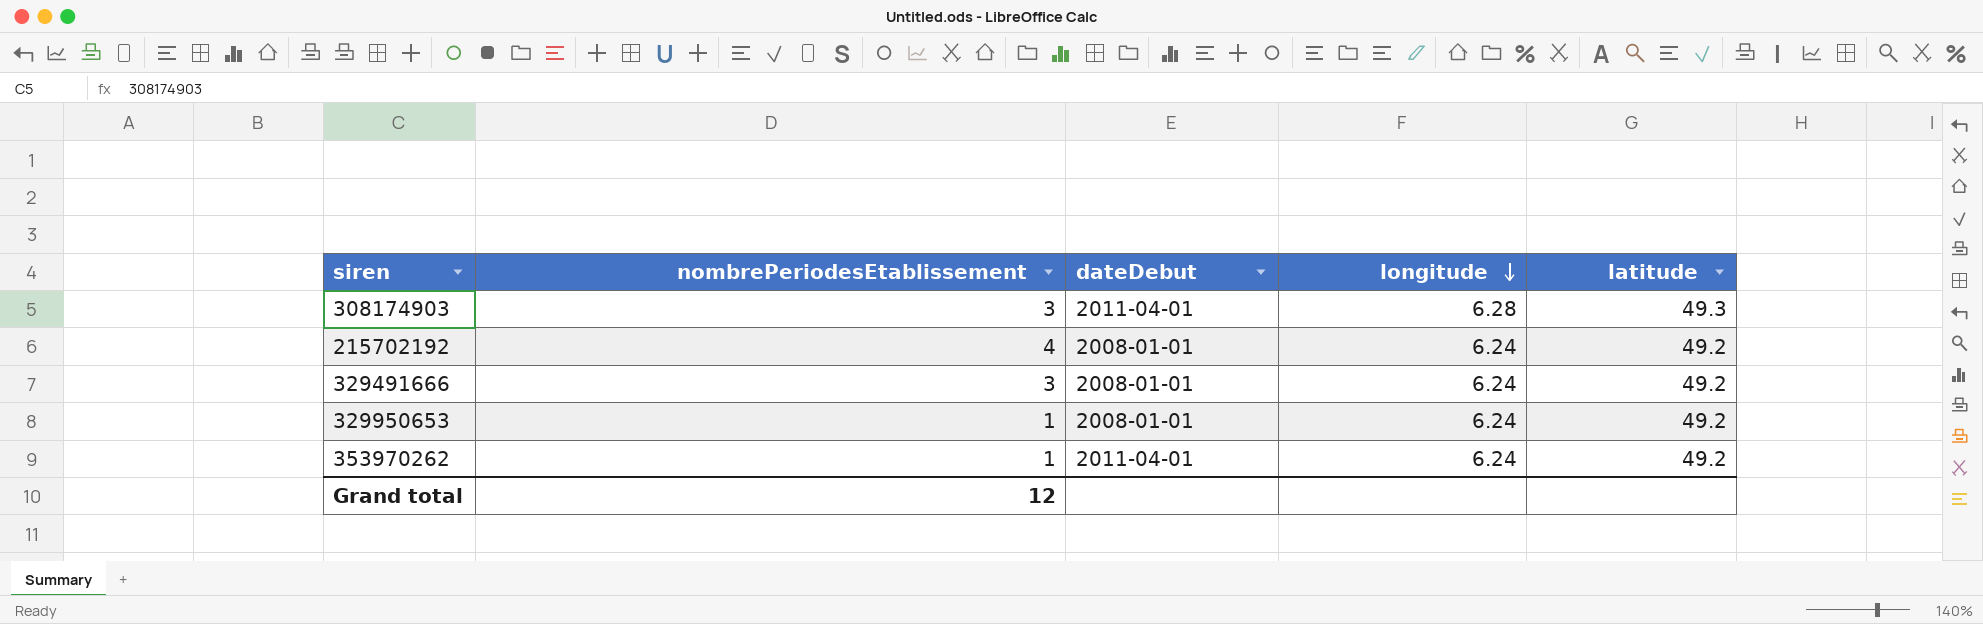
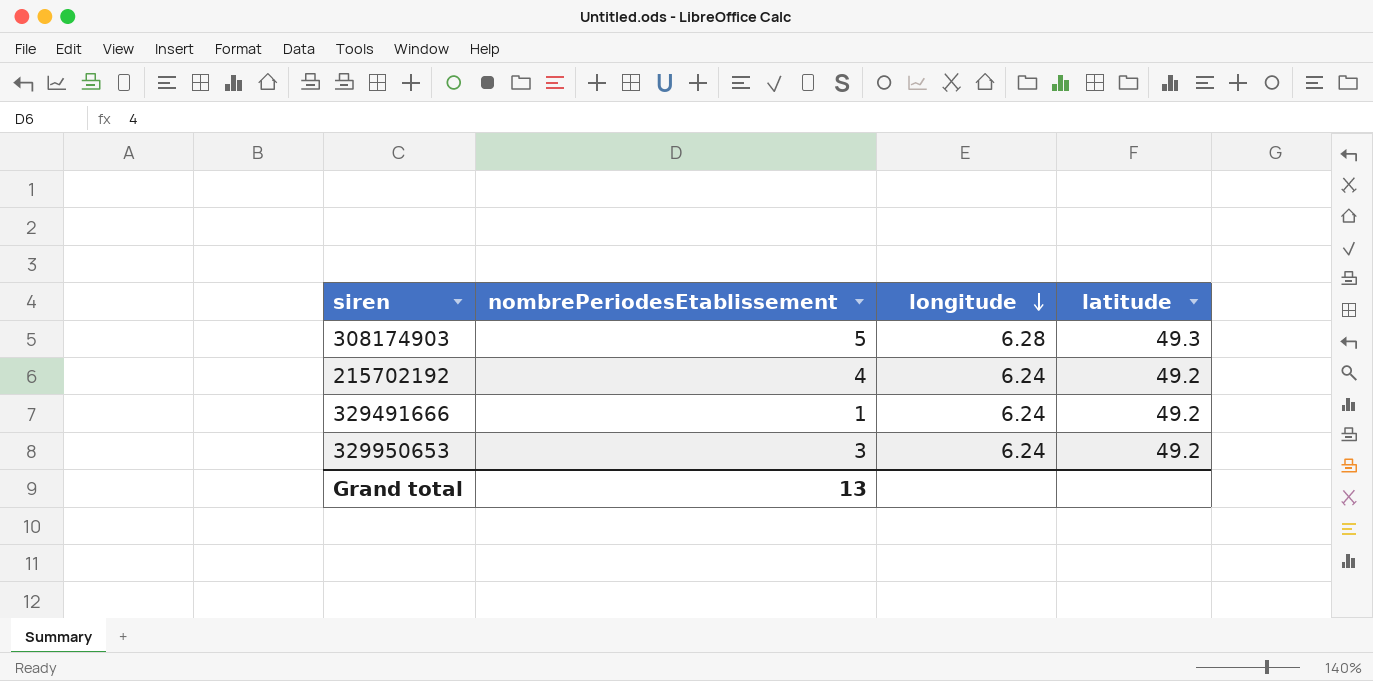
column dateDebut | position: 3 -> none
row 353970262: 1 | 2011-04-01 | 6.24 | 49.2 -> none
308174903 | nombrePeriodesEtablissement: 3 -> 5
329491666 | nombrePeriodesEtablissement: 3 -> 1
329950653 | nombrePeriodesEtablissement: 1 -> 3
Grand total | nombrePeriodesEtablissement: 12 -> 13

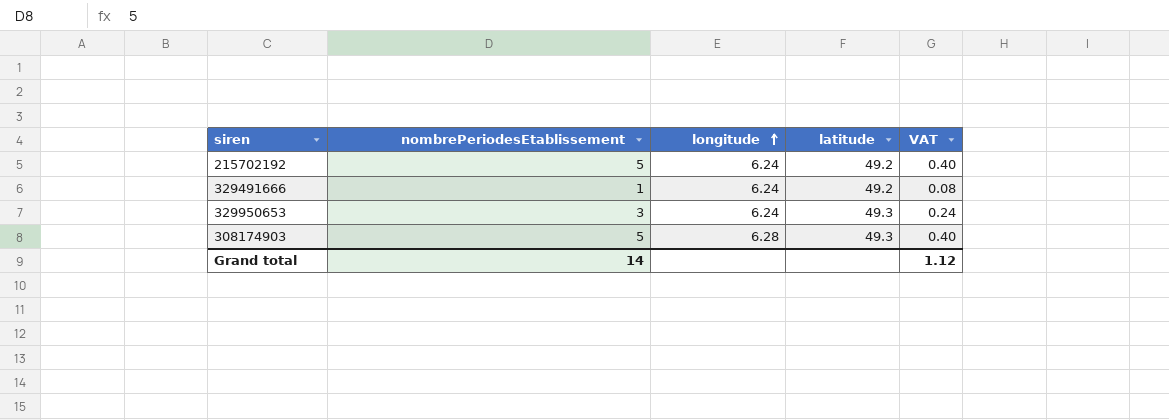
row order: longitude descending -> longitude ascending
column VAT | formula: none -> [nombrePeriodesEtablissement] * 0.08
215702192 | nombrePeriodesEtablissement: 4 -> 5
329950653 | latitude: 49.2 -> 49.3
Grand total | nombrePeriodesEtablissement: 13 -> 14

